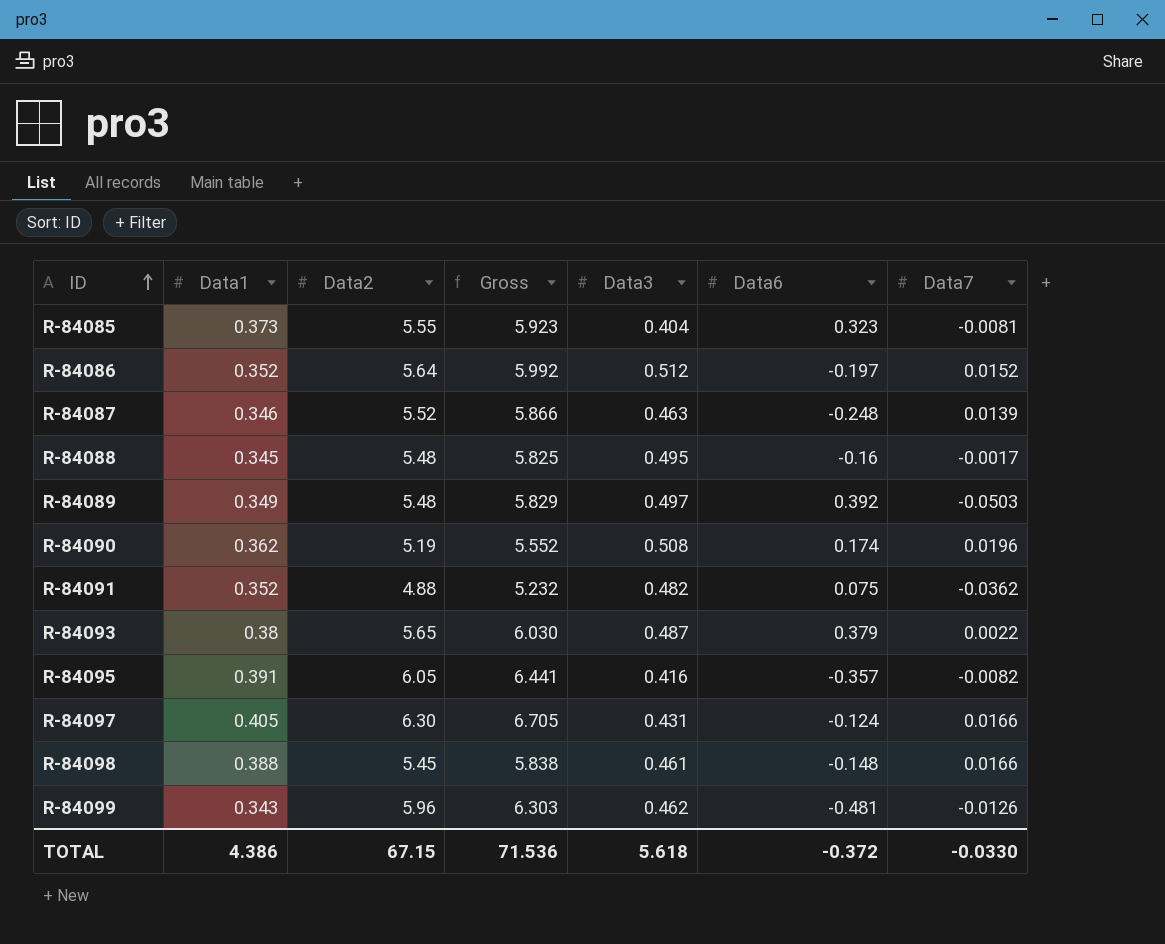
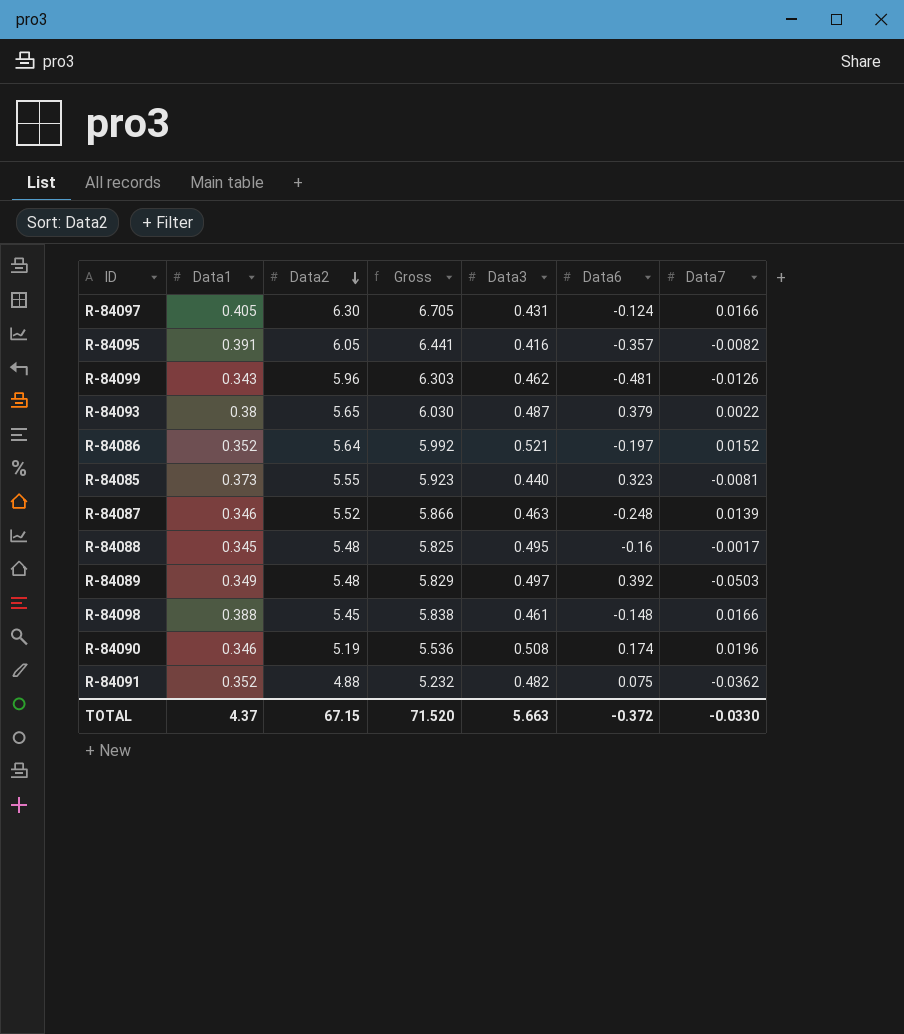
row order: ID ascending -> Data2 descending
R-84086 | Data3: 0.512 -> 0.521
R-84085 | Data3: 0.404 -> 0.440
R-84090 | Data1: 0.362 -> 0.346
R-84090 | Gross: 5.552 -> 5.536
TOTAL | Data1: 4.386 -> 4.37
TOTAL | Gross: 71.536 -> 71.520
TOTAL | Data3: 5.618 -> 5.663

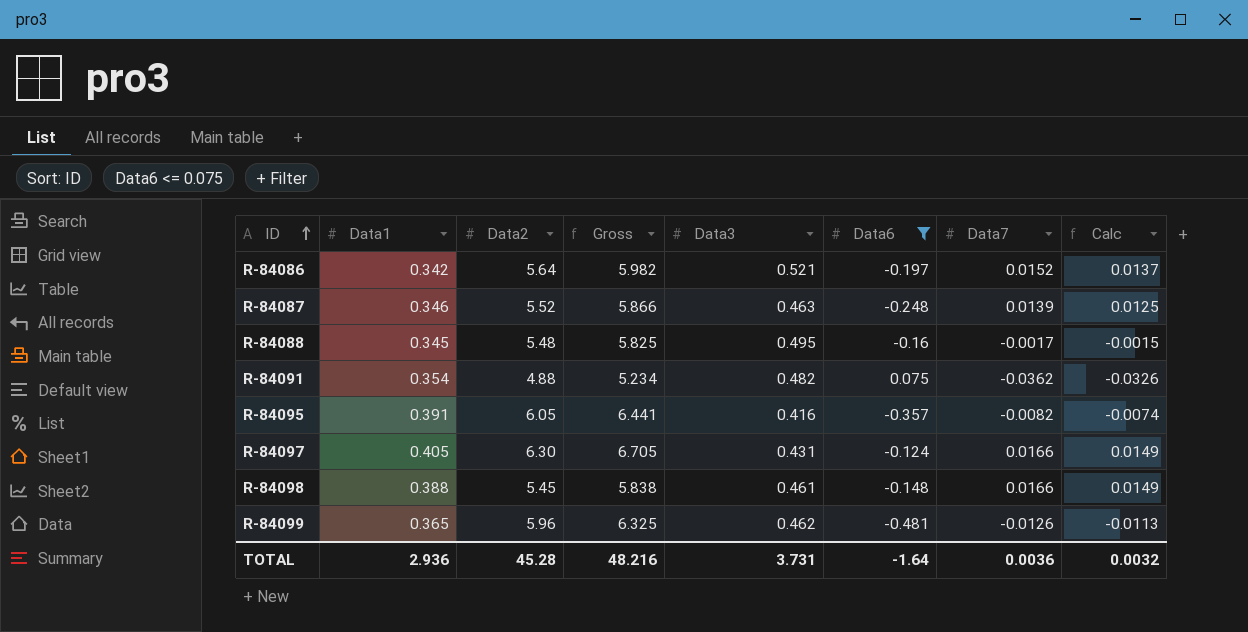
filter: none -> Data6 <= 0.075
row order: Data2 descending -> ID ascending
column Calc | formula: none -> [Data7] * 0.9
R-84086 | Data1: 0.352 -> 0.342
R-84086 | Gross: 5.992 -> 5.982
R-84091 | Data1: 0.352 -> 0.354
R-84091 | Gross: 5.232 -> 5.234
R-84099 | Data1: 0.343 -> 0.365
R-84099 | Gross: 6.303 -> 6.325
TOTAL | Data1: 4.37 -> 2.936
TOTAL | Data2: 67.15 -> 45.28
TOTAL | Gross: 71.520 -> 48.216
TOTAL | Data3: 5.663 -> 3.731
TOTAL | Data6: -0.372 -> -1.64
TOTAL | Data7: -0.0330 -> 0.0036

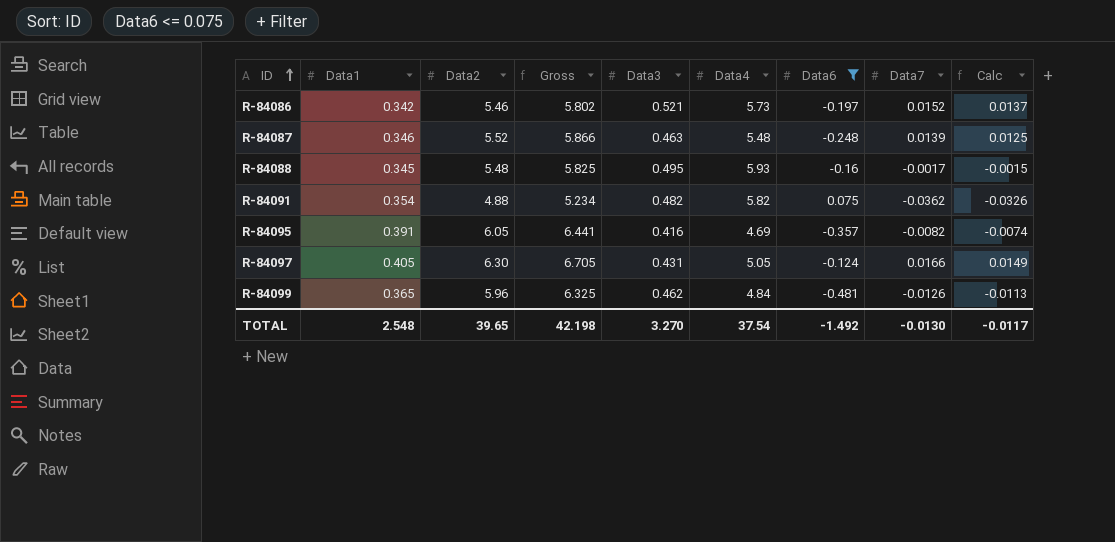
column Data4 | position: none -> 6
row R-84098: 0.388 | 5.45 | 5.838 | 0.461 | -0.148 | 0.0166 | 0.0149 -> none
R-84086 | Data2: 5.64 -> 5.46
R-84086 | Gross: 5.982 -> 5.802
TOTAL | Data1: 2.936 -> 2.548
TOTAL | Data2: 45.28 -> 39.65
TOTAL | Gross: 48.216 -> 42.198
TOTAL | Data3: 3.731 -> 3.270
TOTAL | Data6: -1.64 -> -1.492
TOTAL | Data7: 0.0036 -> -0.0130
TOTAL | Calc: 0.0032 -> -0.0117

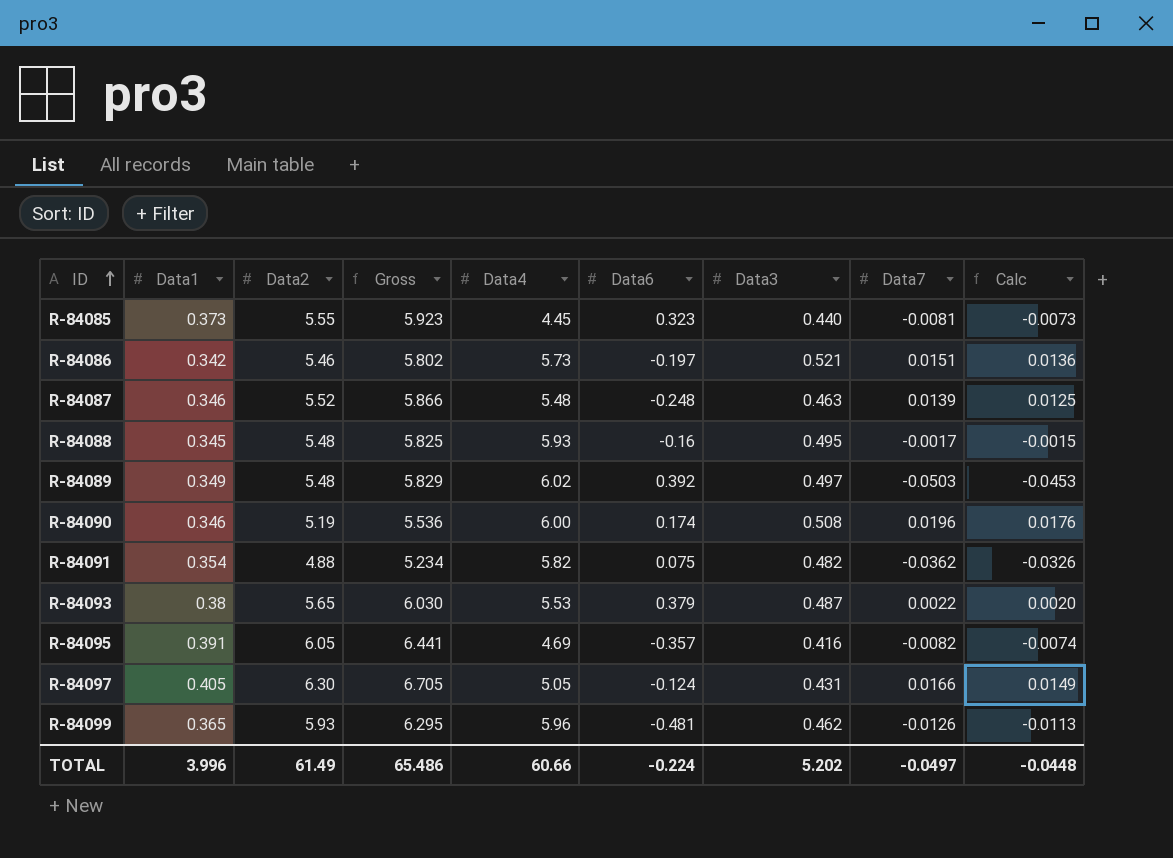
filter: Data6 <= 0.075 -> none
column Data3 | position: 5 -> 7
R-84086 | Data7: 0.0152 -> 0.0151
R-84086 | Calc: 0.0137 -> 0.0136
R-84099 | Data2: 5.96 -> 5.93
R-84099 | Gross: 6.325 -> 6.295
R-84099 | Data4: 4.84 -> 5.96
TOTAL | Data1: 2.548 -> 3.996
TOTAL | Data2: 39.65 -> 61.49
TOTAL | Gross: 42.198 -> 65.486
TOTAL | Data4: 37.54 -> 60.66
TOTAL | Data6: -1.492 -> -0.224
TOTAL | Data3: 3.270 -> 5.202
TOTAL | Data7: -0.0130 -> -0.0497
TOTAL | Calc: -0.0117 -> -0.0448

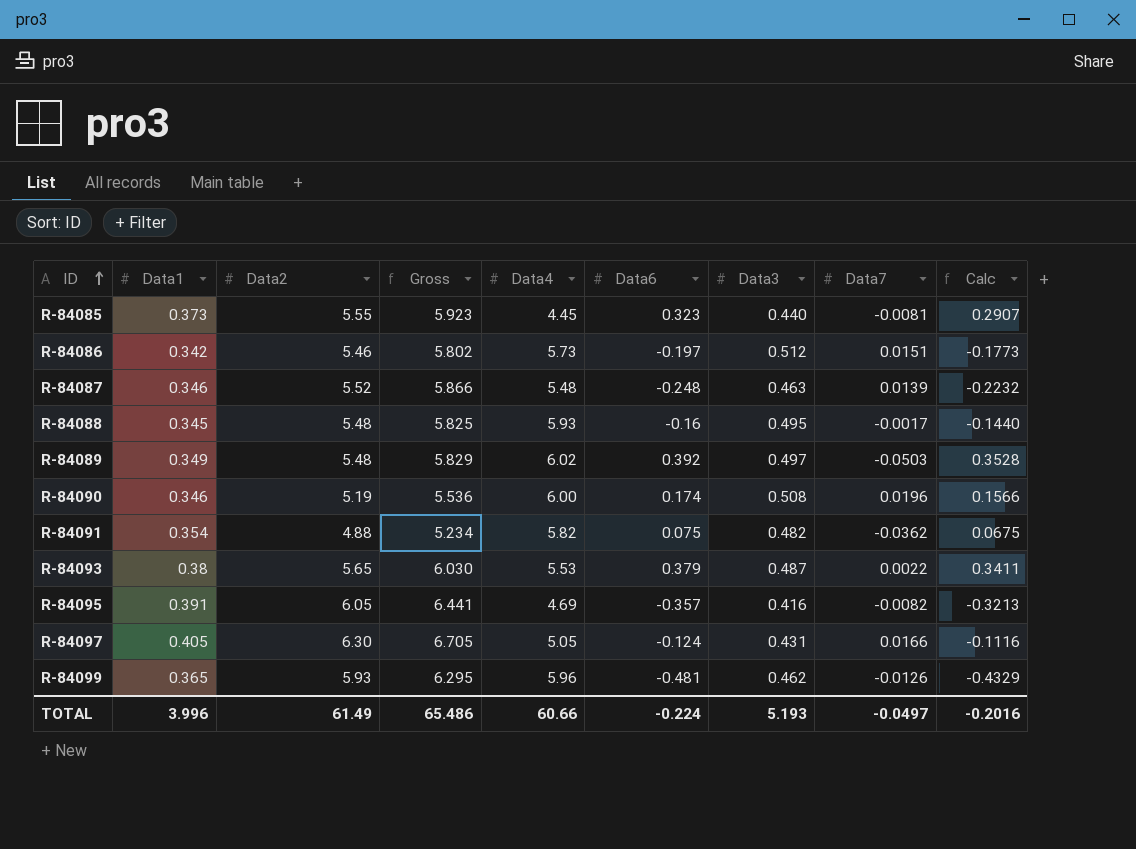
column Calc | formula: [Data7] * 0.9 -> [Data6] * 0.9
R-84086 | Data3: 0.521 -> 0.512
TOTAL | Data3: 5.202 -> 5.193
TOTAL | Calc: -0.0448 -> -0.2016

